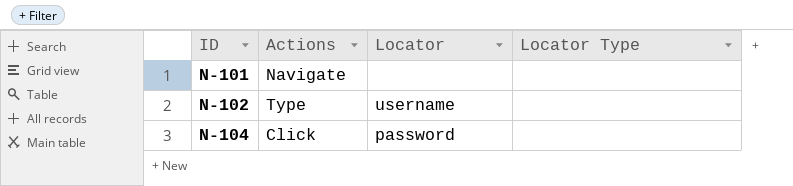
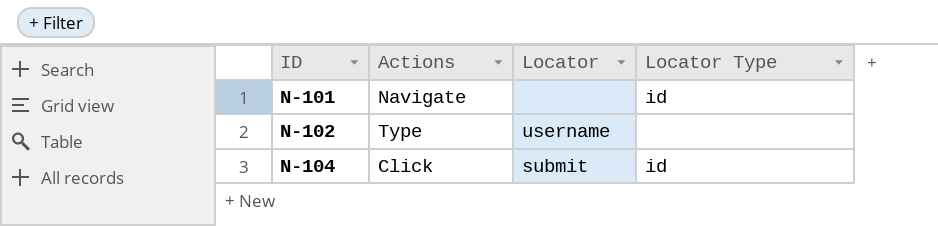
N-101 | Locator Type: none -> id
N-104 | Locator: password -> submit
N-104 | Locator Type: none -> id

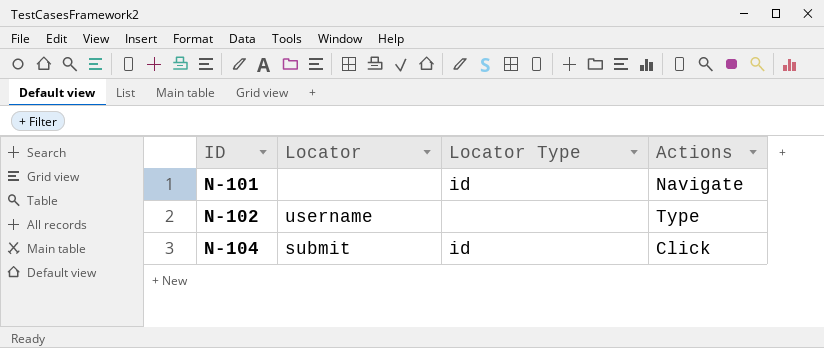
column Actions | position: 2 -> 4

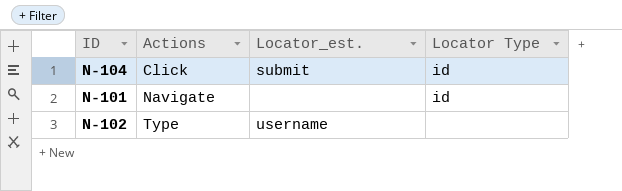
row order: ID ascending -> Actions ascending
column Actions | position: 4 -> 2
column name: Locator -> Locator_est.

